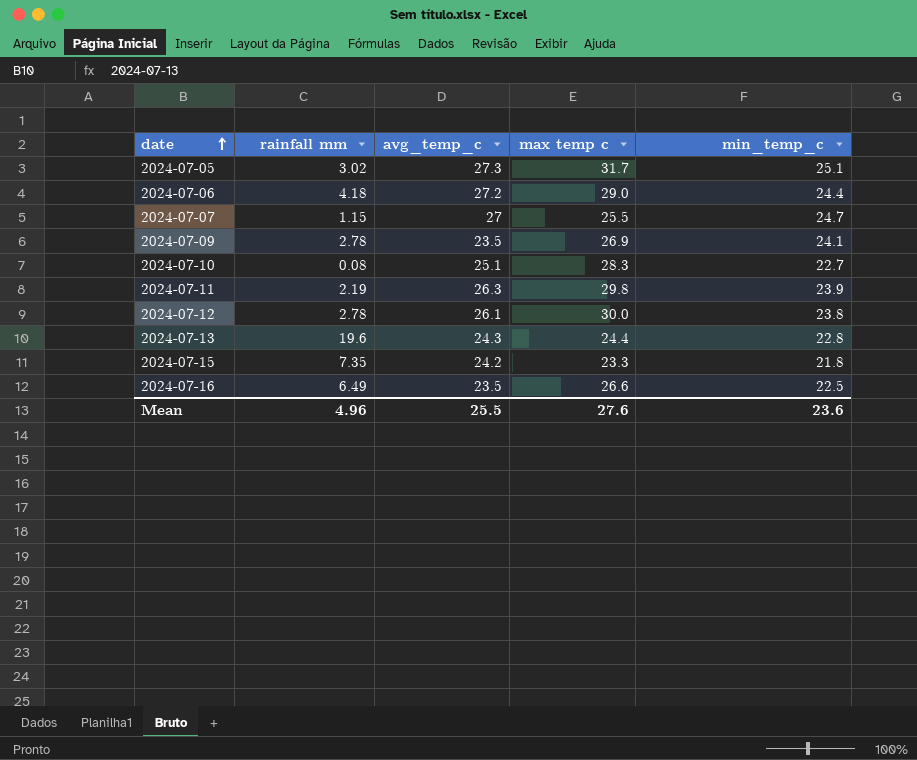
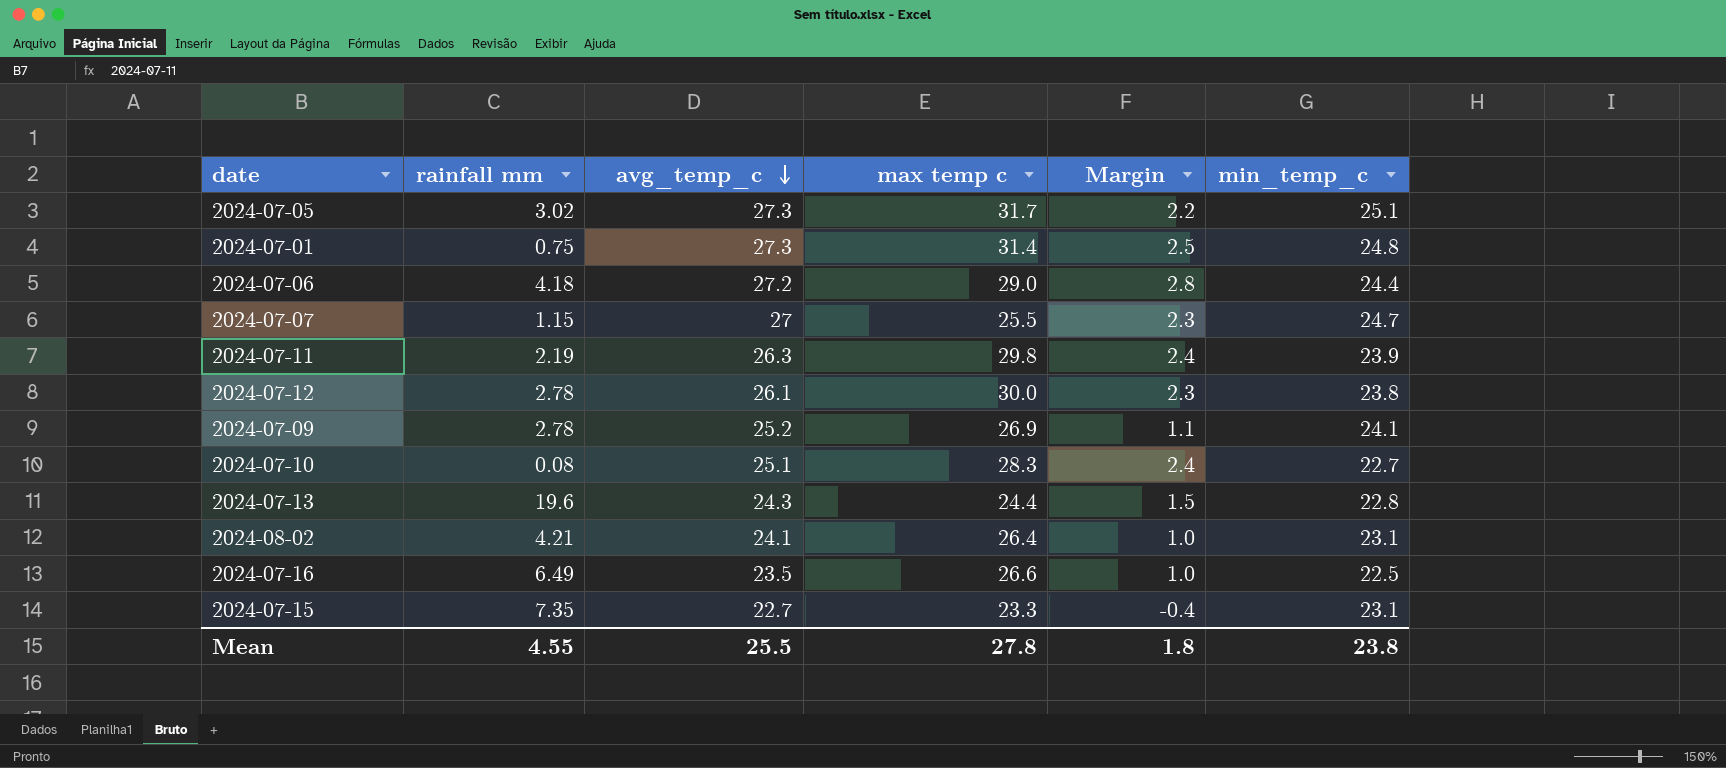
row order: date ascending -> avg_temp_c descending
column Margin | formula: none -> [avg_temp_c] - [min_temp_c]
row 2024-07-01: none -> 0.75 | 27.3 | 31.4 | 2.5 | 24.8
2024-07-09 | avg_temp_c: 23.5 -> 25.2
row 2024-08-02: none -> 4.21 | 24.1 | 26.4 | 1.0 | 23.1
2024-07-15 | avg_temp_c: 24.2 -> 22.7
2024-07-15 | min_temp_c: 21.8 -> 23.1
Mean | rainfall mm: 4.96 -> 4.55
Mean | max temp c: 27.6 -> 27.8
Mean | min_temp_c: 23.6 -> 23.8

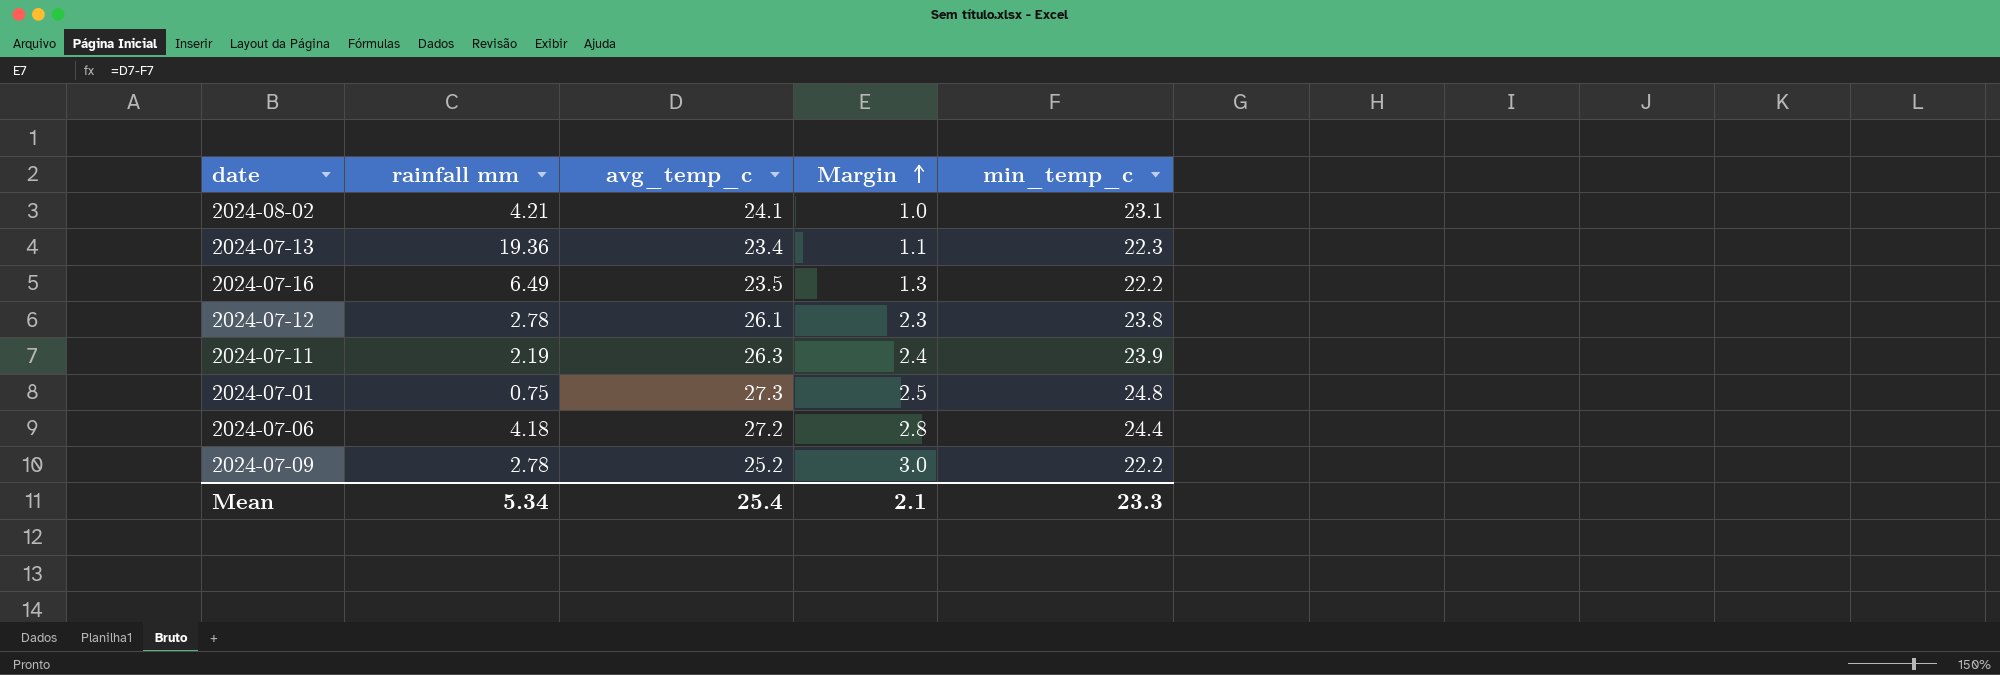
row order: avg_temp_c descending -> Margin ascending
column max temp c | position: 4 -> none
row 2024-07-05: 3.02 | 27.3 | 31.7 | 2.2 | 25.1 -> none
row 2024-07-07: 1.15 | 27 | 25.5 | 2.3 | 24.7 -> none
row 2024-07-10: 0.08 | 25.1 | 28.3 | 2.4 | 22.7 -> none
row 2024-07-15: 7.35 | 22.7 | 23.3 | -0.4 | 23.1 -> none
2024-07-13 | rainfall mm: 19.6 -> 19.36
2024-07-13 | avg_temp_c: 24.3 -> 23.4
2024-07-13 | Margin: 1.5 -> 1.1
2024-07-13 | min_temp_c: 22.8 -> 22.3
2024-07-16 | Margin: 1.0 -> 1.3
2024-07-16 | min_temp_c: 22.5 -> 22.2
2024-07-09 | Margin: 1.1 -> 3.0
2024-07-09 | min_temp_c: 24.1 -> 22.2
Mean | rainfall mm: 4.55 -> 5.34
Mean | avg_temp_c: 25.5 -> 25.4
Mean | Margin: 1.8 -> 2.1
Mean | min_temp_c: 23.8 -> 23.3

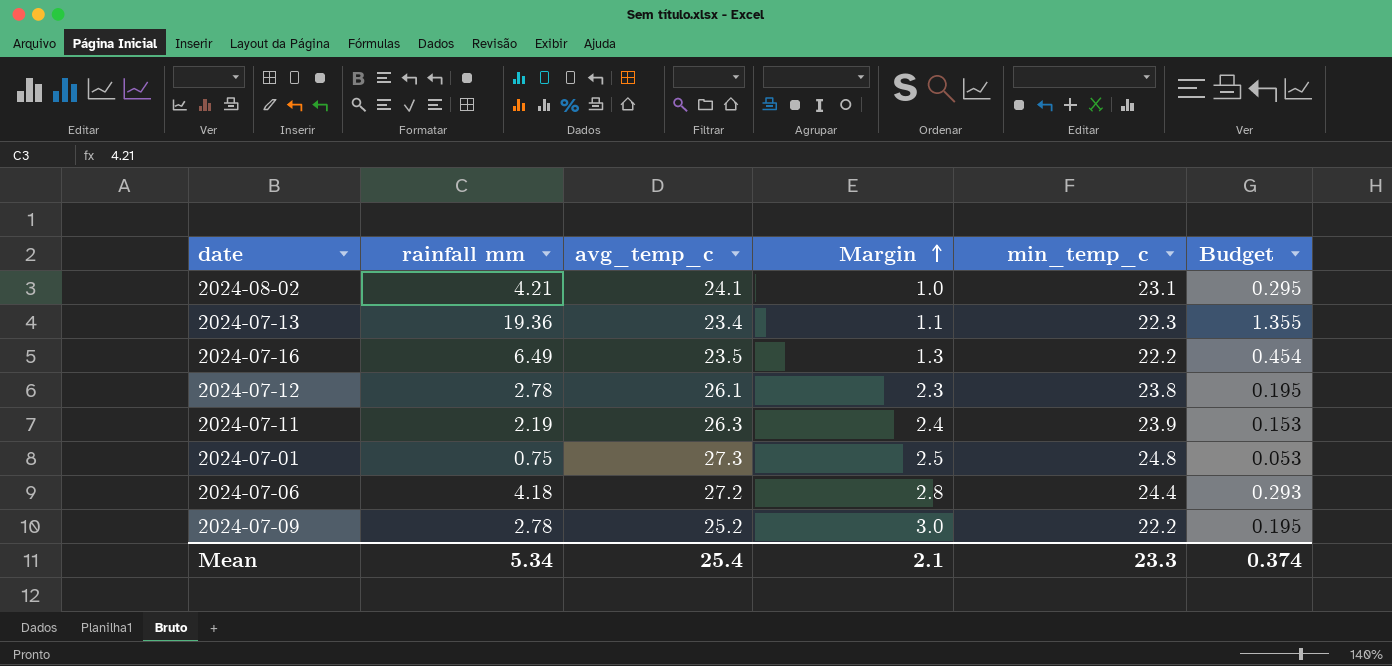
column Budget | formula: none -> [rainfall mm] * 0.07

